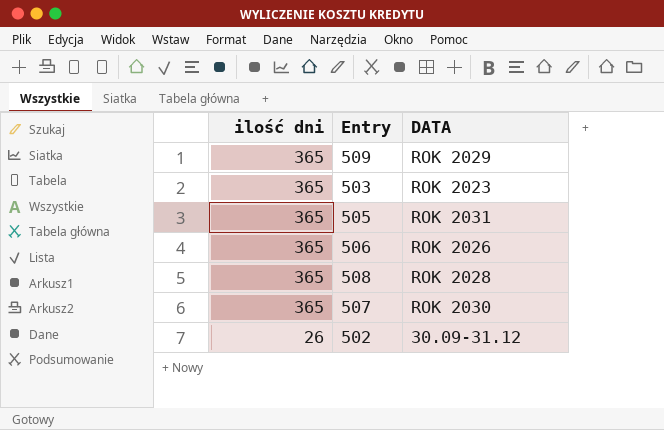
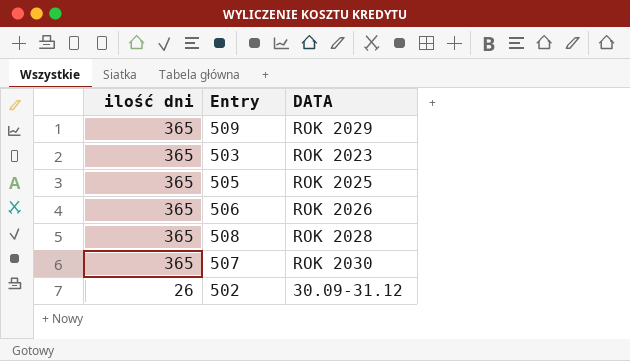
505 | DATA: ROK 2031 -> ROK 2025

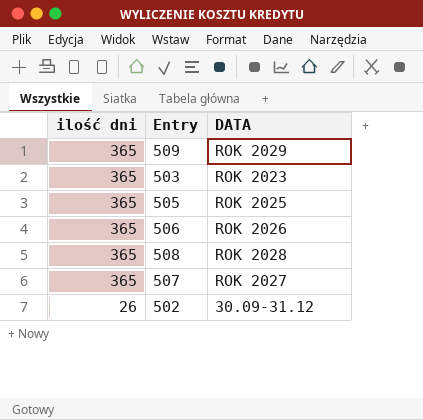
507 | DATA: ROK 2030 -> ROK 2027

